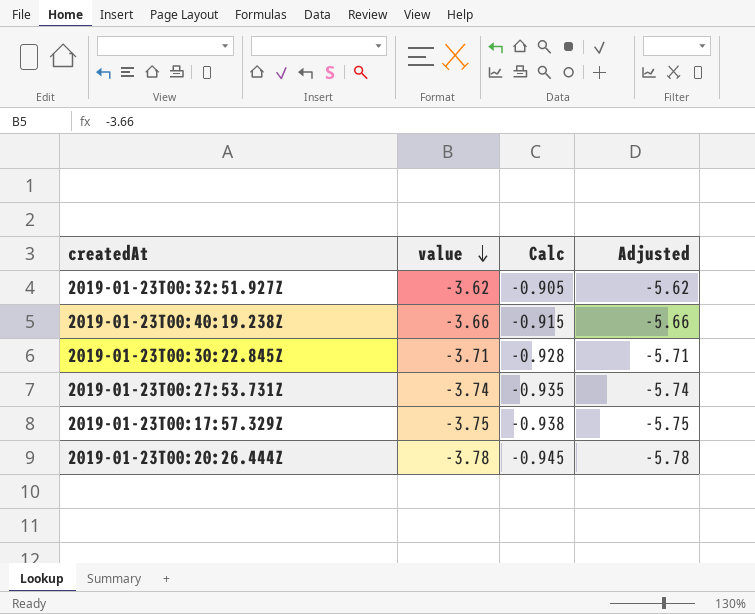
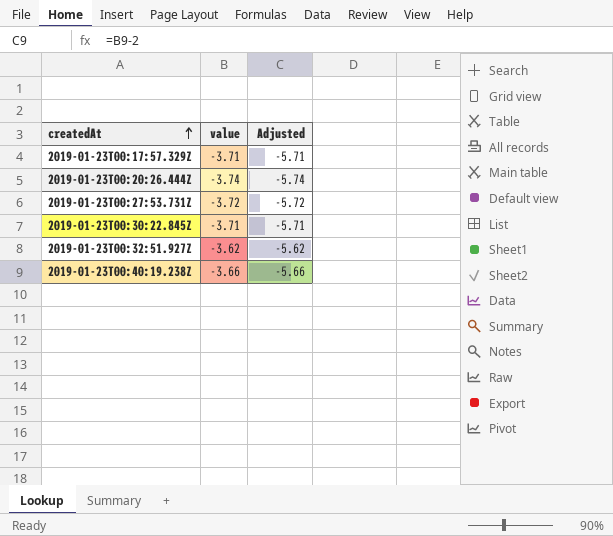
row order: value descending -> createdAt ascending
column Calc | formula: [value] * 0.25 -> none
2019-01-23T00:17:57.329Z | value: -3.75 -> -3.71
2019-01-23T00:17:57.329Z | Adjusted: -5.75 -> -5.71
2019-01-23T00:20:26.444Z | value: -3.78 -> -3.74
2019-01-23T00:20:26.444Z | Adjusted: -5.78 -> -5.74
2019-01-23T00:27:53.731Z | value: -3.74 -> -3.72
2019-01-23T00:27:53.731Z | Adjusted: -5.74 -> -5.72

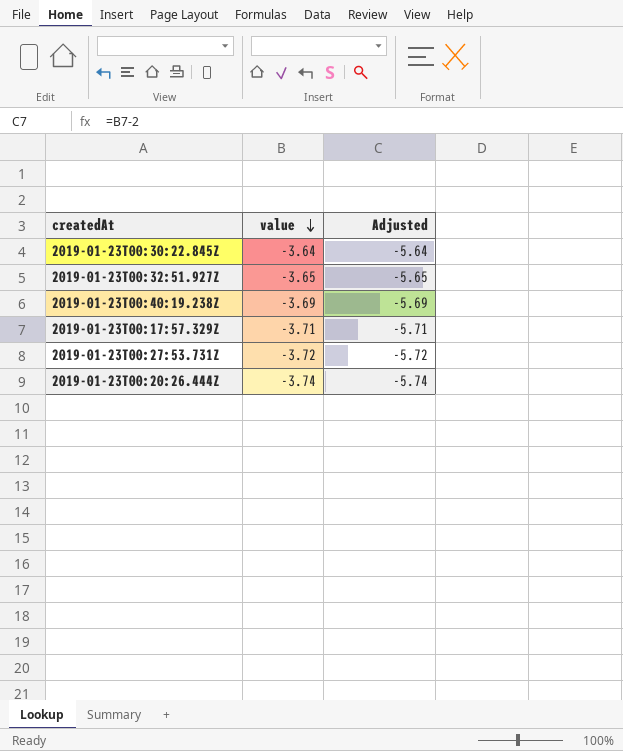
row order: createdAt ascending -> value descending
2019-01-23T00:30:22.845Z | value: -3.71 -> -3.64
2019-01-23T00:30:22.845Z | Adjusted: -5.71 -> -5.64
2019-01-23T00:32:51.927Z | value: -3.62 -> -3.65
2019-01-23T00:32:51.927Z | Adjusted: -5.62 -> -5.65
2019-01-23T00:40:19.238Z | value: -3.66 -> -3.69
2019-01-23T00:40:19.238Z | Adjusted: -5.66 -> -5.69

